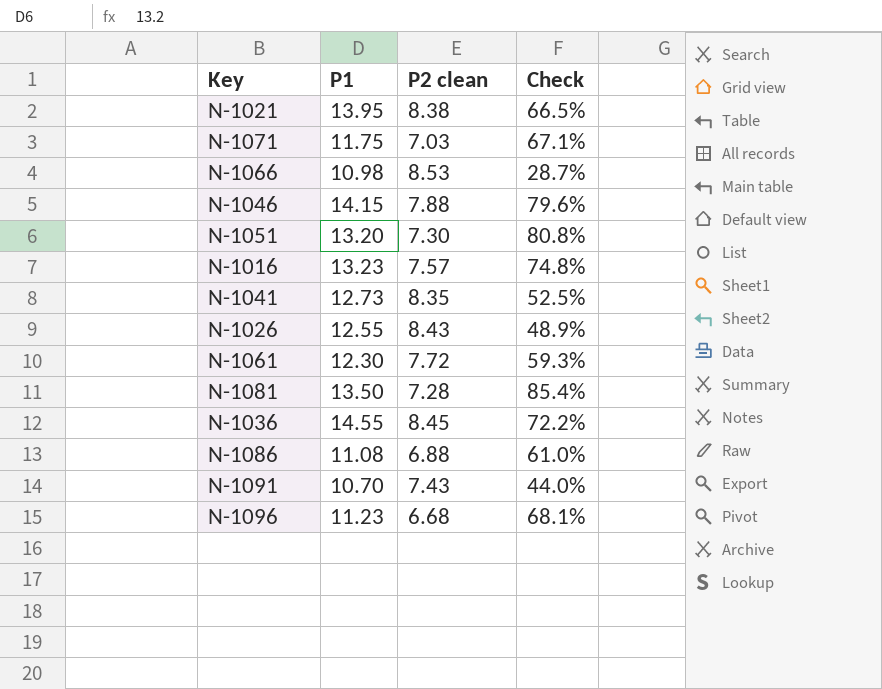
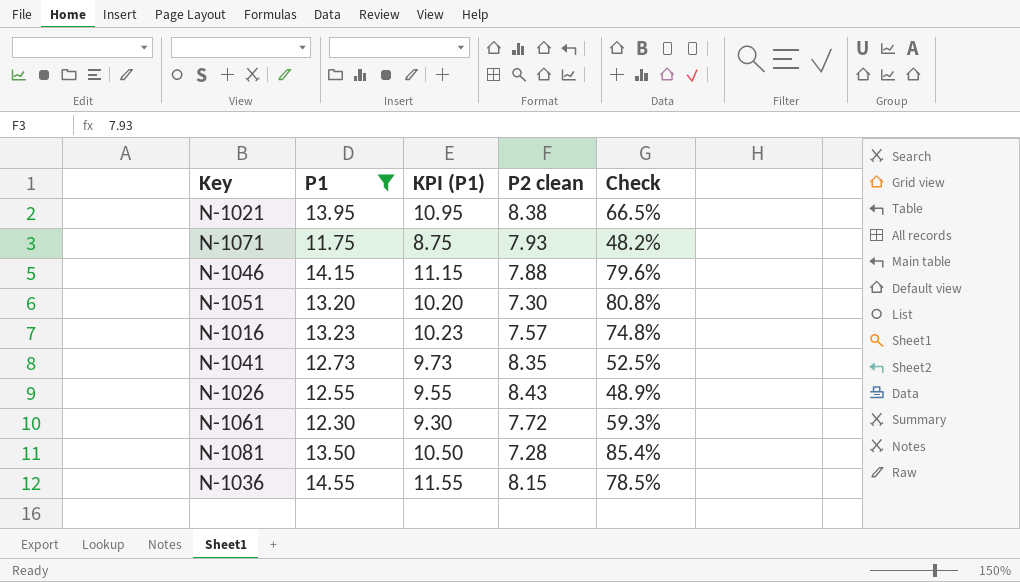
filter: none -> P1 >= 11.75
column KPI (P1) | formula: none -> [P1] - 3
N-1071 | P2 clean: 7.03 -> 7.93
N-1071 | Check: 67.1% -> 48.2%
N-1036 | P2 clean: 8.45 -> 8.15
N-1036 | Check: 72.2% -> 78.5%

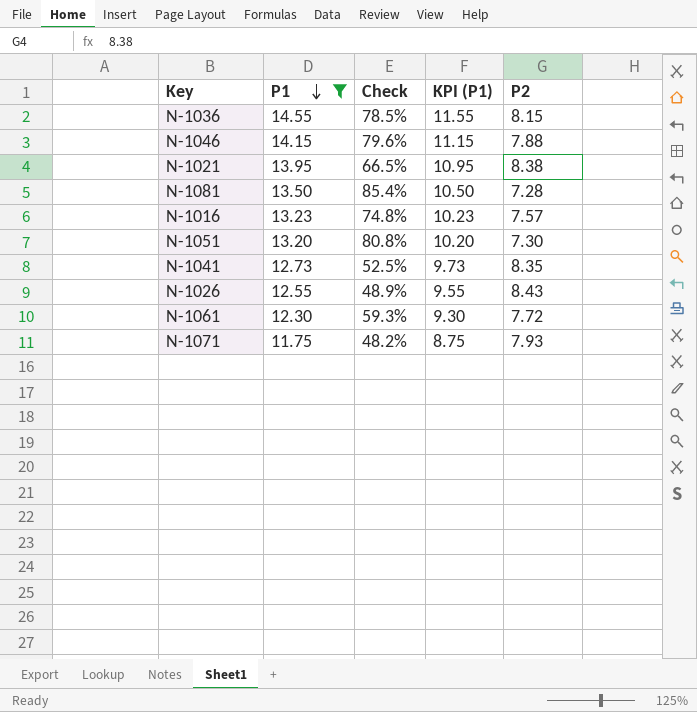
row order: none -> P1 descending
column Check | position: 5 -> 3
column name: P2 clean -> P2

